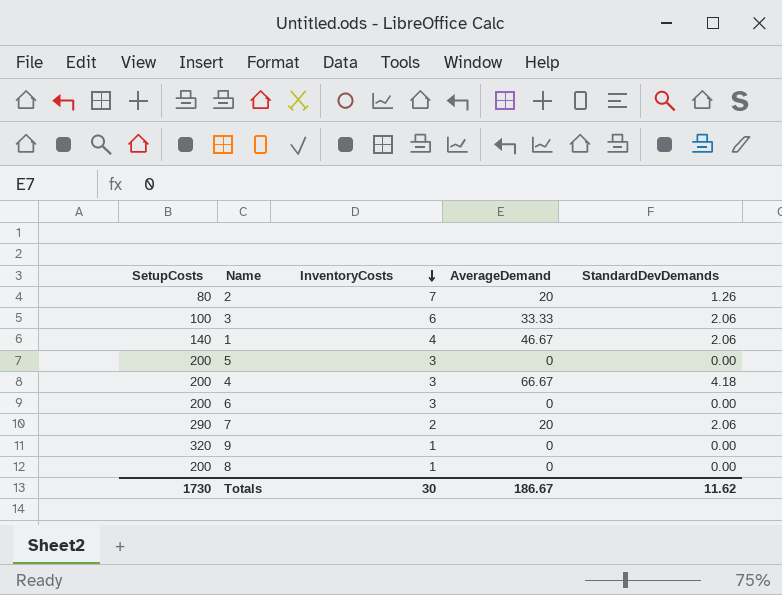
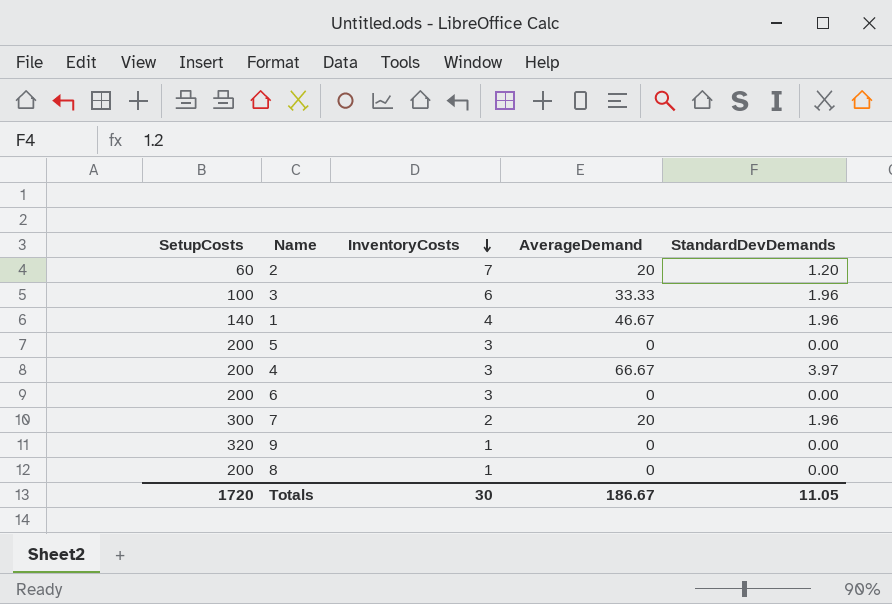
2 | SetupCosts: 80 -> 60
2 | StandardDevDemands: 1.26 -> 1.20
3 | StandardDevDemands: 2.06 -> 1.96
1 | StandardDevDemands: 2.06 -> 1.96
4 | StandardDevDemands: 4.18 -> 3.97
7 | SetupCosts: 290 -> 300
7 | StandardDevDemands: 2.06 -> 1.96
Totals | SetupCosts: 1730 -> 1720
Totals | StandardDevDemands: 11.62 -> 11.05

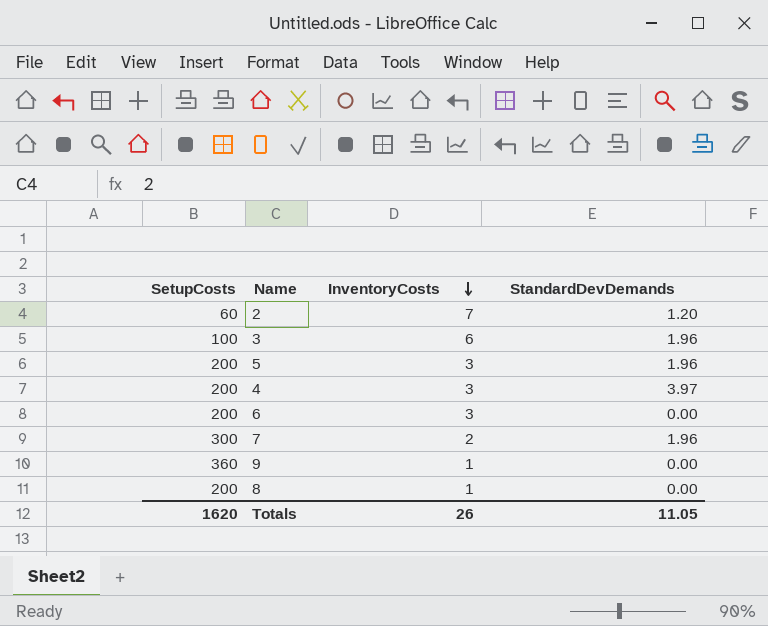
column AverageDemand | position: 4 -> none
row 1: 140 | 4 | 46.67 | 1.96 -> none
5 | StandardDevDemands: 0.00 -> 1.96
9 | SetupCosts: 320 -> 360
Totals | SetupCosts: 1720 -> 1620
Totals | InventoryCosts: 30 -> 26

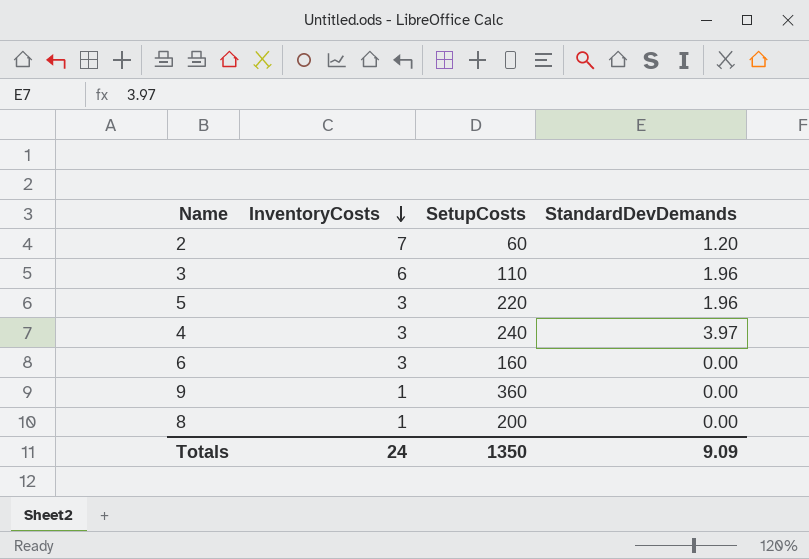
column SetupCosts | position: 1 -> 3
row 7: 300 | 2 | 1.96 -> none
3 | SetupCosts: 100 -> 110
5 | SetupCosts: 200 -> 220
4 | SetupCosts: 200 -> 240
6 | SetupCosts: 200 -> 160
Totals | InventoryCosts: 26 -> 24
Totals | SetupCosts: 1620 -> 1350
Totals | StandardDevDemands: 11.05 -> 9.09

